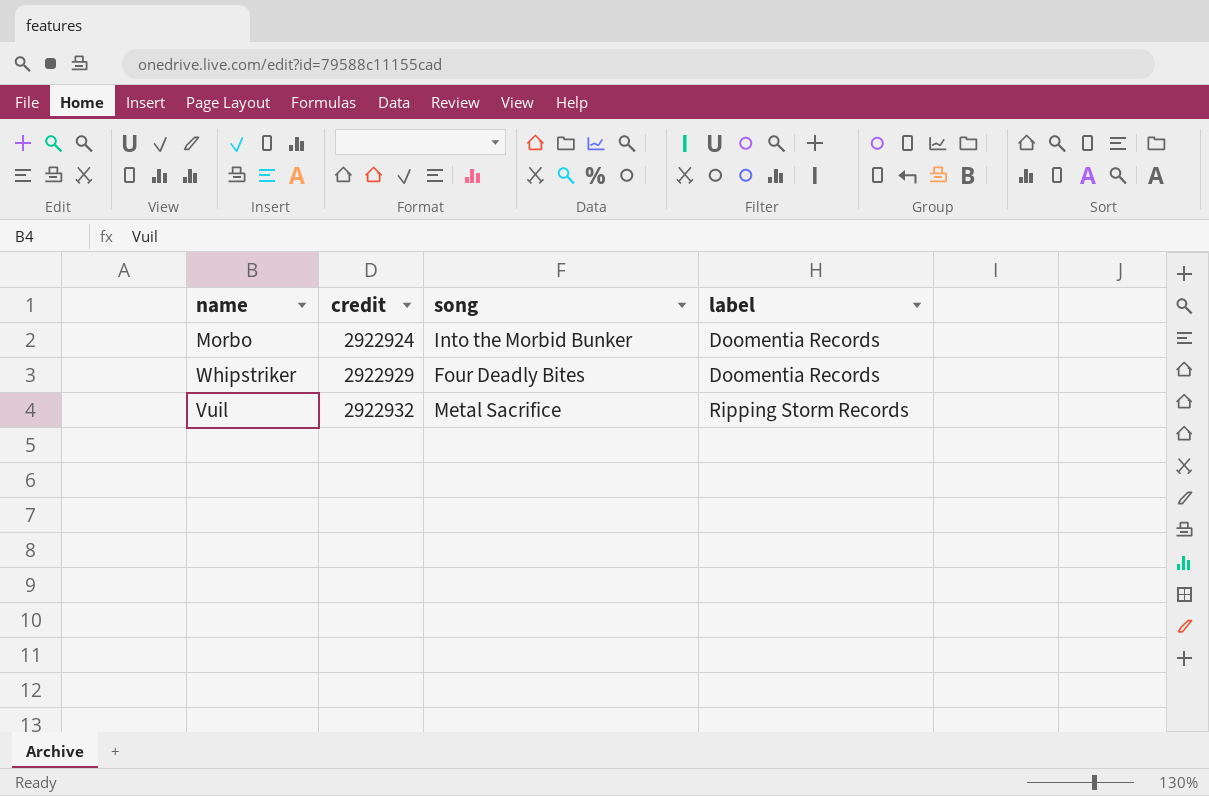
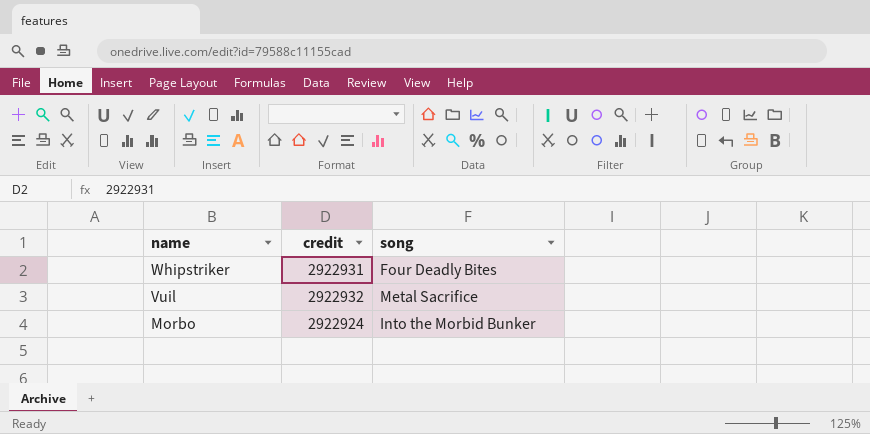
row order: credit ascending -> name descending
column label | position: 4 -> none
Whipstriker | credit: 2922929 -> 2922931

